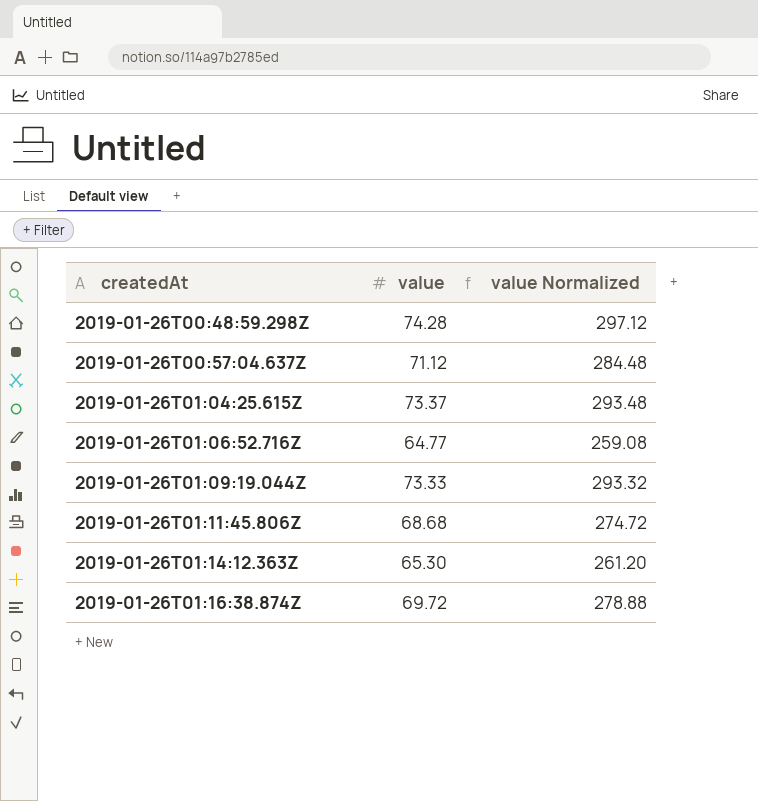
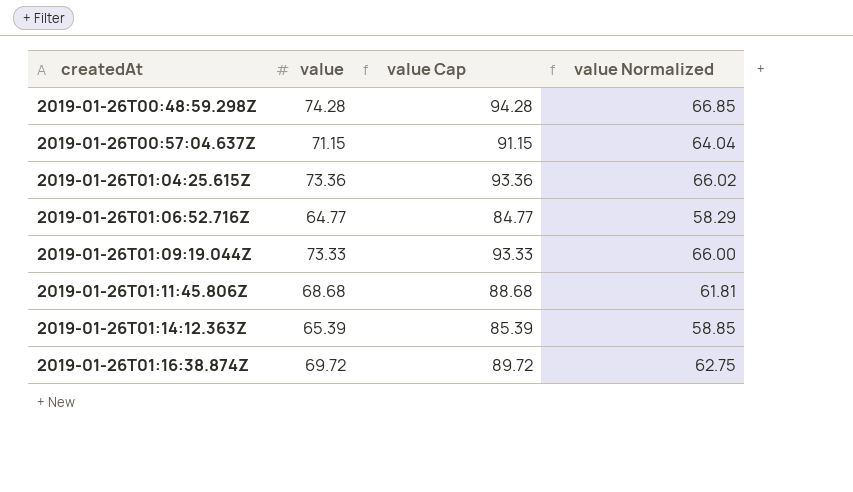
column value Cap | formula: none -> [value] + 20
column value Normalized | formula: [value] * 4 -> [value] * 0.9
2019-01-26T00:57:04.637Z | value: 71.12 -> 71.15
2019-01-26T01:04:25.615Z | value: 73.37 -> 73.36
2019-01-26T01:14:12.363Z | value: 65.30 -> 65.39

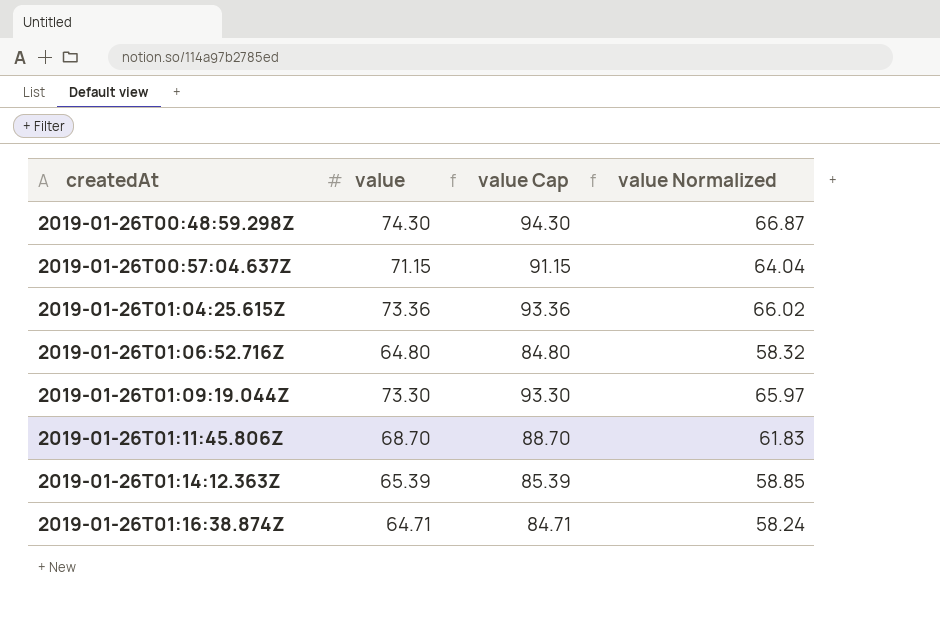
2019-01-26T00:48:59.298Z | value: 74.28 -> 74.30
2019-01-26T00:48:59.298Z | value Cap: 94.28 -> 94.30
2019-01-26T00:48:59.298Z | value Normalized: 66.85 -> 66.87
2019-01-26T01:06:52.716Z | value: 64.77 -> 64.80
2019-01-26T01:06:52.716Z | value Cap: 84.77 -> 84.80
2019-01-26T01:06:52.716Z | value Normalized: 58.29 -> 58.32
2019-01-26T01:09:19.044Z | value: 73.33 -> 73.30
2019-01-26T01:09:19.044Z | value Cap: 93.33 -> 93.30
2019-01-26T01:09:19.044Z | value Normalized: 66.00 -> 65.97
2019-01-26T01:11:45.806Z | value: 68.68 -> 68.70
2019-01-26T01:11:45.806Z | value Cap: 88.68 -> 88.70
2019-01-26T01:11:45.806Z | value Normalized: 61.81 -> 61.83
2019-01-26T01:16:38.874Z | value: 69.72 -> 64.71
2019-01-26T01:16:38.874Z | value Cap: 89.72 -> 84.71
2019-01-26T01:16:38.874Z | value Normalized: 62.75 -> 58.24

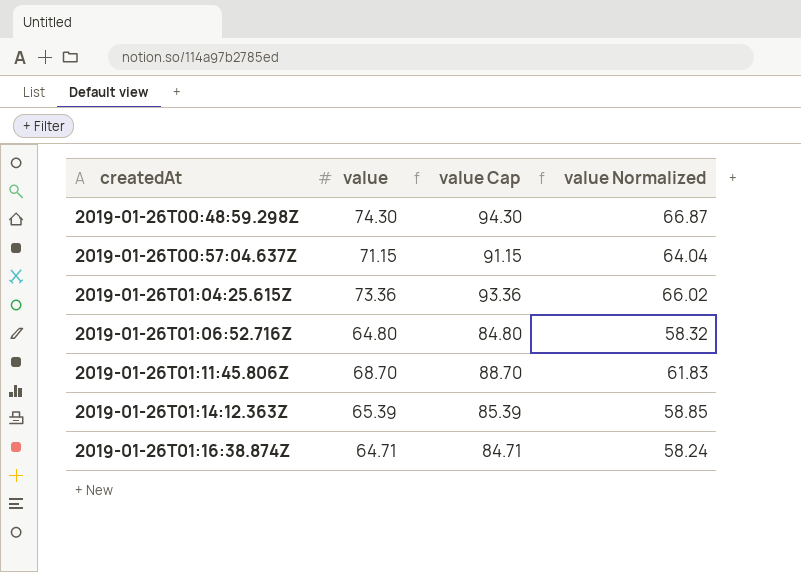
row 2019-01-26T01:09:19.044Z: 73.30 | 93.30 | 65.97 -> none

